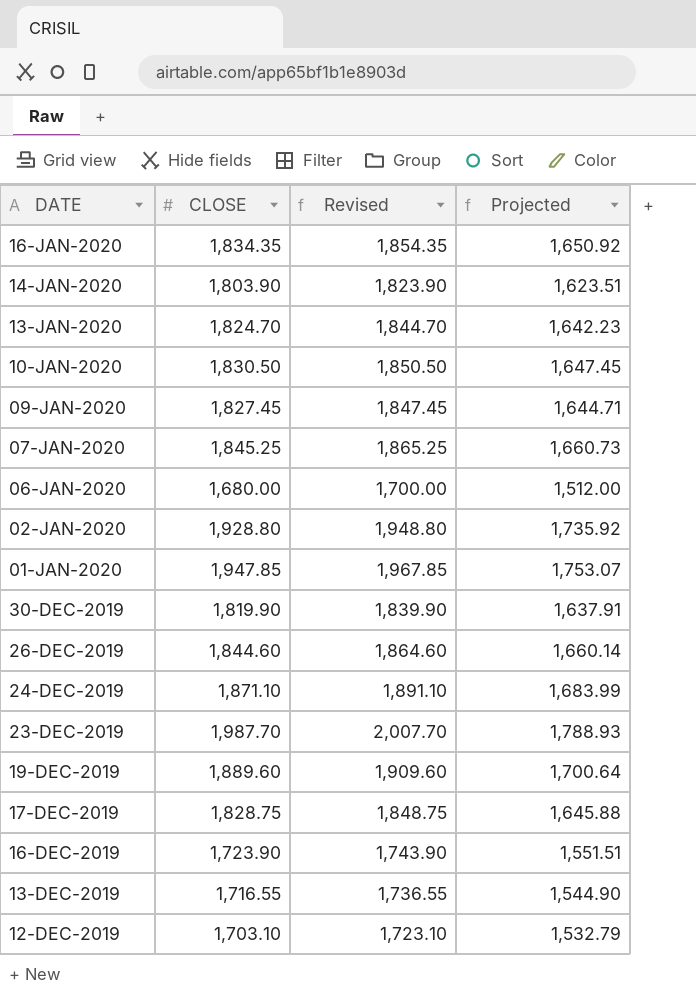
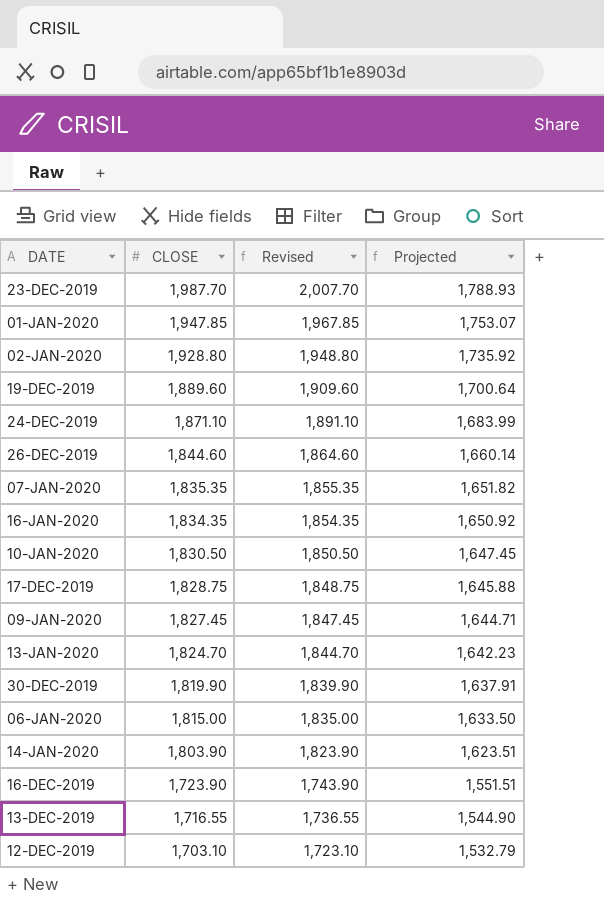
row order: DATE descending -> CLOSE descending
07-JAN-2020 | CLOSE: 1,845.25 -> 1,835.35
07-JAN-2020 | Revised: 1,865.25 -> 1,855.35
07-JAN-2020 | Projected: 1,660.73 -> 1,651.82
06-JAN-2020 | CLOSE: 1,680.00 -> 1,815.00
06-JAN-2020 | Revised: 1,700.00 -> 1,835.00
06-JAN-2020 | Projected: 1,512.00 -> 1,633.50

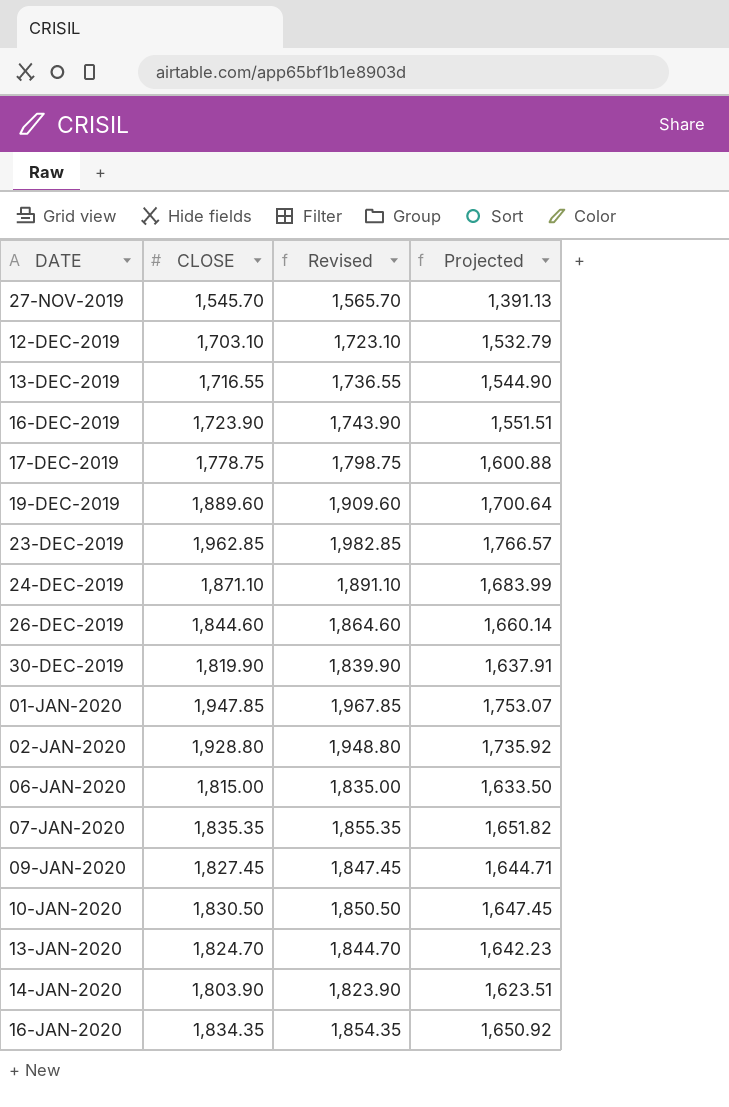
row order: CLOSE descending -> DATE ascending
row 27-NOV-2019: none -> 1,545.70 | 1,565.70 | 1,391.13
17-DEC-2019 | CLOSE: 1,828.75 -> 1,778.75
17-DEC-2019 | Revised: 1,848.75 -> 1,798.75
17-DEC-2019 | Projected: 1,645.88 -> 1,600.88
23-DEC-2019 | CLOSE: 1,987.70 -> 1,962.85
23-DEC-2019 | Revised: 2,007.70 -> 1,982.85
23-DEC-2019 | Projected: 1,788.93 -> 1,766.57

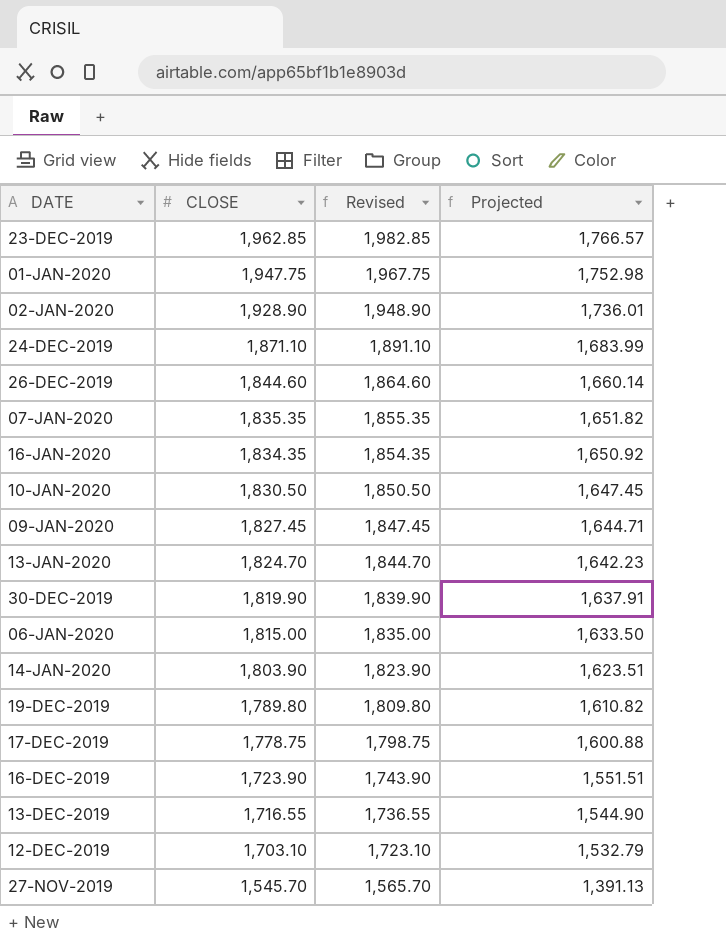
row order: DATE ascending -> CLOSE descending
01-JAN-2020 | CLOSE: 1,947.85 -> 1,947.75
01-JAN-2020 | Revised: 1,967.85 -> 1,967.75
01-JAN-2020 | Projected: 1,753.07 -> 1,752.98
02-JAN-2020 | CLOSE: 1,928.80 -> 1,928.90
02-JAN-2020 | Revised: 1,948.80 -> 1,948.90
02-JAN-2020 | Projected: 1,735.92 -> 1,736.01
19-DEC-2019 | CLOSE: 1,889.60 -> 1,789.80
19-DEC-2019 | Revised: 1,909.60 -> 1,809.80
19-DEC-2019 | Projected: 1,700.64 -> 1,610.82

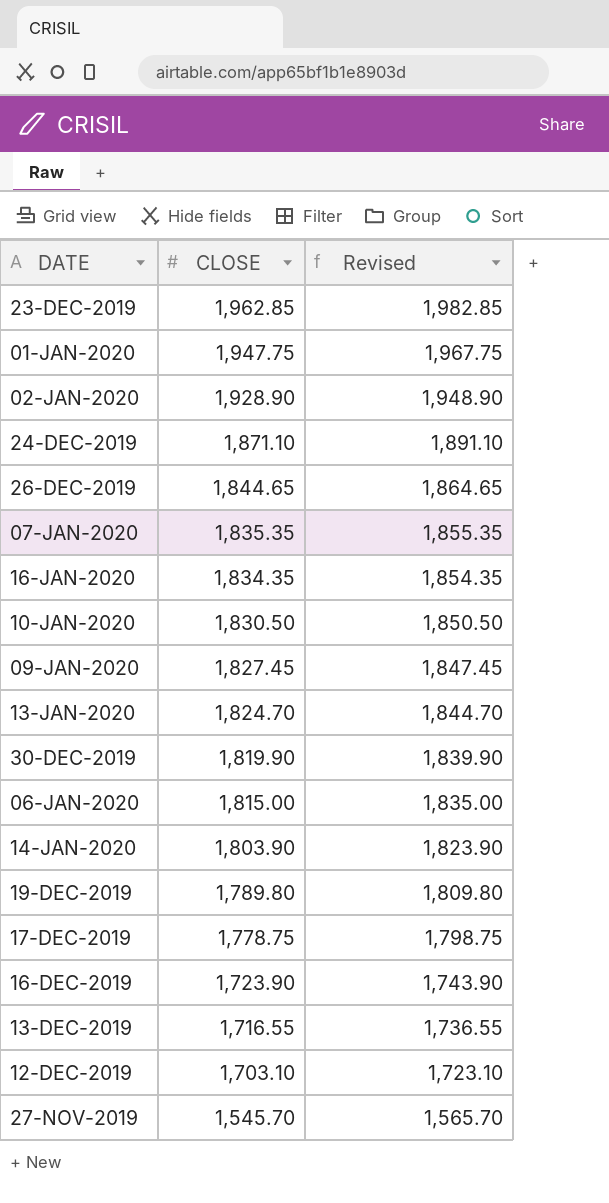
column Projected | formula: [CLOSE] * 0.9 -> none
26-DEC-2019 | CLOSE: 1,844.60 -> 1,844.65
26-DEC-2019 | Revised: 1,864.60 -> 1,864.65

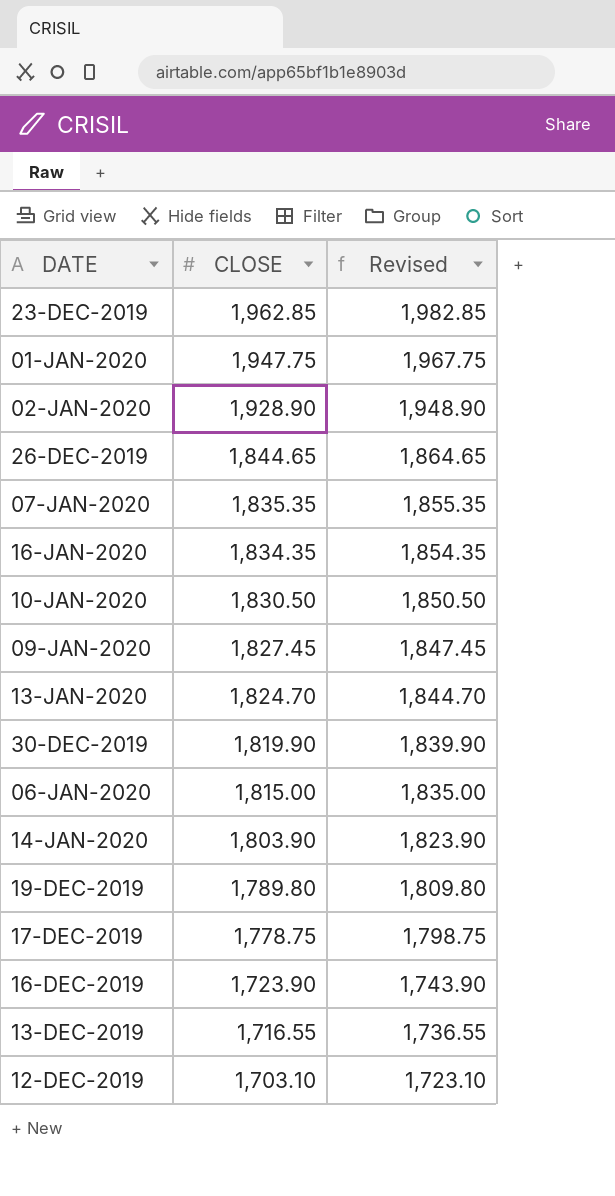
row 24-DEC-2019: 1,871.10 | 1,891.10 -> none
row 27-NOV-2019: 1,545.70 | 1,565.70 -> none

